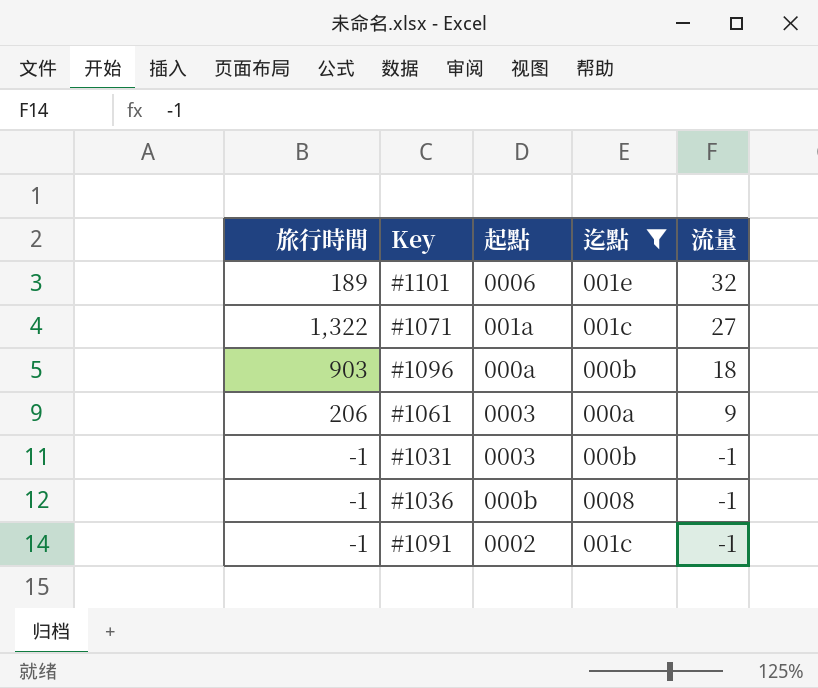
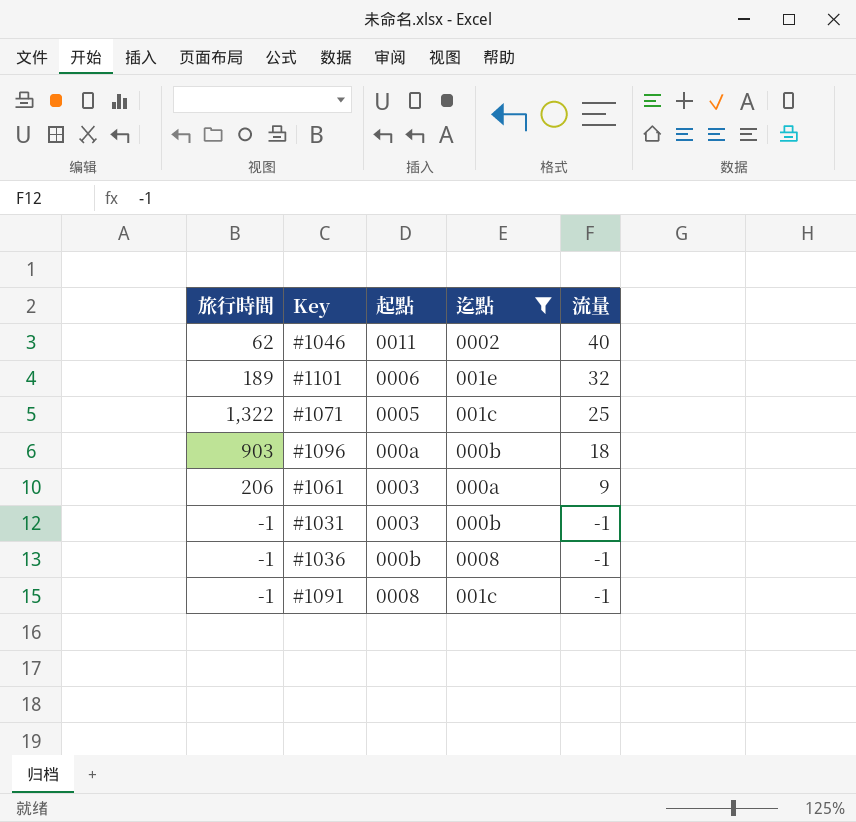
row #1046: none -> 62 | 0011 | 0002 | 40
#1071 | 起點: 001a -> 0005
#1071 | 流量: 27 -> 25
#1091 | 起點: 0002 -> 0008

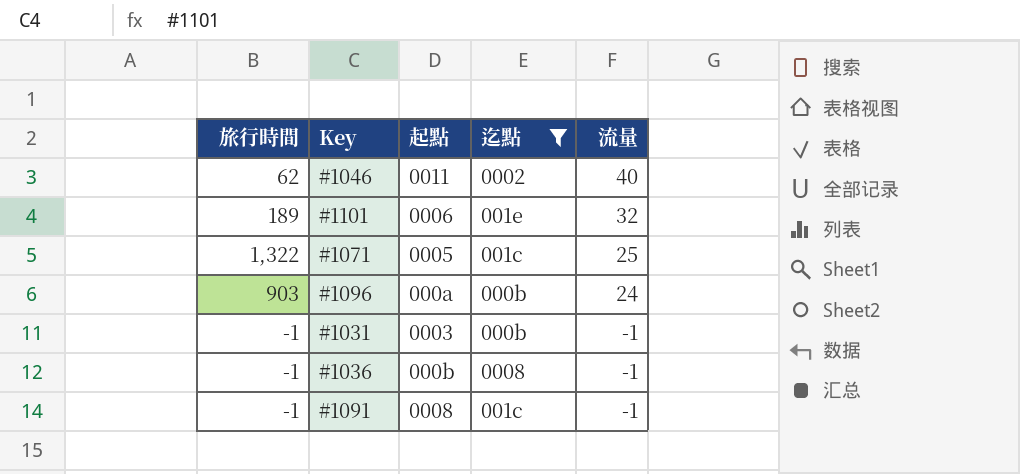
row #1061: 206 | 0003 | 000a | 9 -> none
#1096 | 流量: 18 -> 24

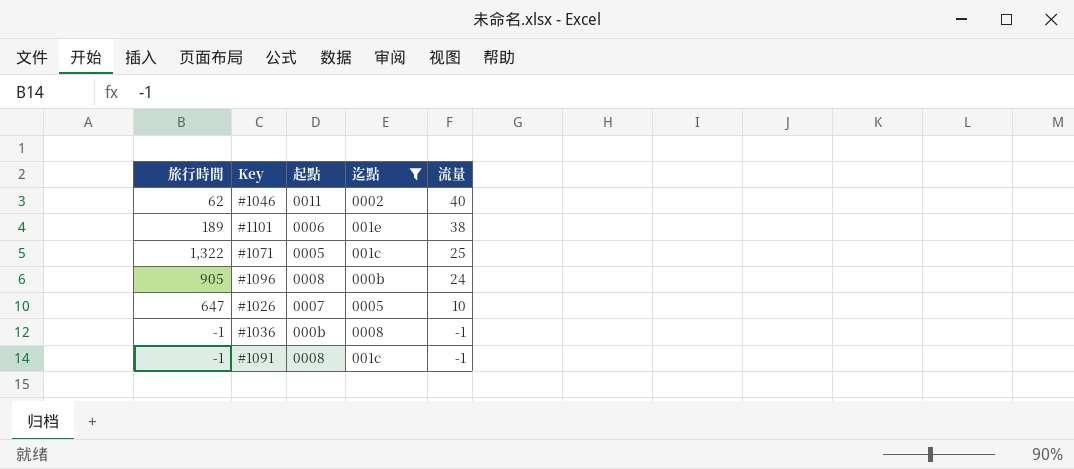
row #1031: -1 | 0003 | 000b | -1 -> none
#1101 | 流量: 32 -> 38
#1096 | 旅行時間: 903 -> 905
#1096 | 起點: 000a -> 0008
row #1026: none -> 647 | 0007 | 0005 | 10

